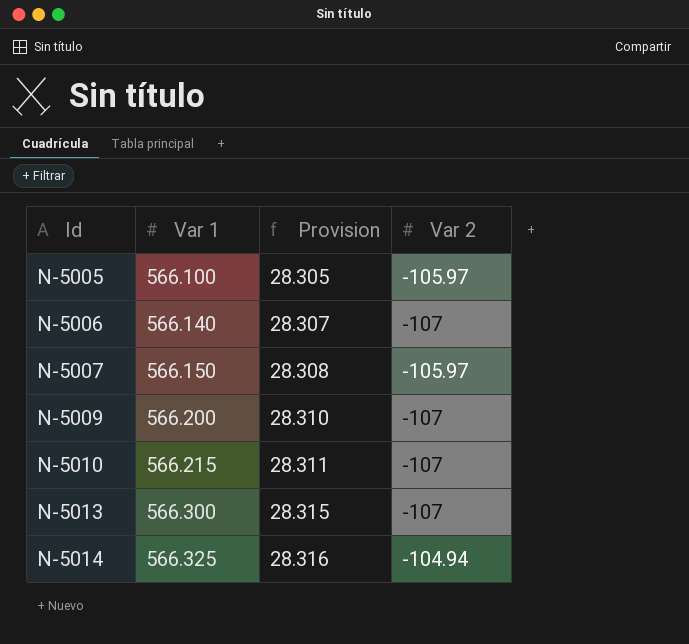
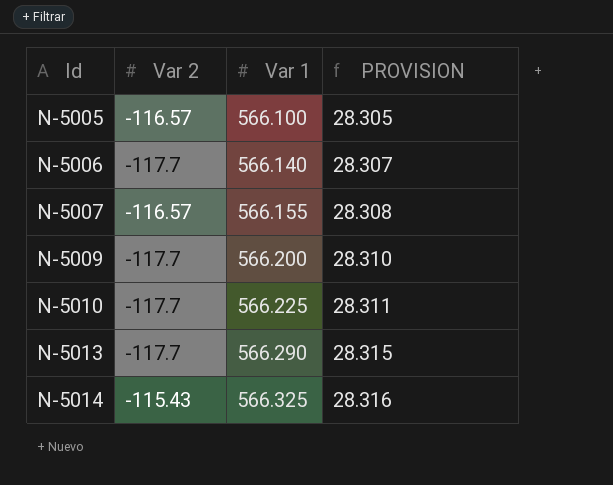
column Var 2 | position: 4 -> 2
column name: Provision -> PROVISION
N-5005 | Var 2: -105.97 -> -116.57
N-5006 | Var 2: -107 -> -117.7
N-5007 | Var 2: -105.97 -> -116.57
N-5007 | Var 1: 566.150 -> 566.155
N-5009 | Var 2: -107 -> -117.7
N-5010 | Var 2: -107 -> -117.7
N-5010 | Var 1: 566.215 -> 566.225
N-5013 | Var 2: -107 -> -117.7
N-5013 | Var 1: 566.300 -> 566.290
N-5014 | Var 2: -104.94 -> -115.43

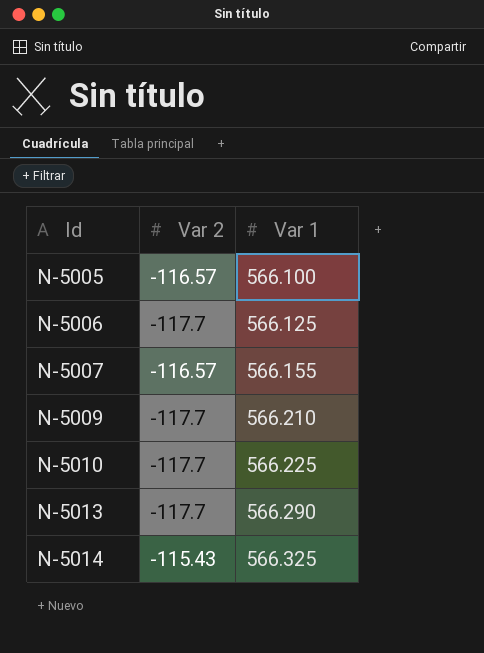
column PROVISION | formula: [Var 1] * 0.05 -> none
N-5006 | Var 1: 566.140 -> 566.125
N-5009 | Var 1: 566.200 -> 566.210

